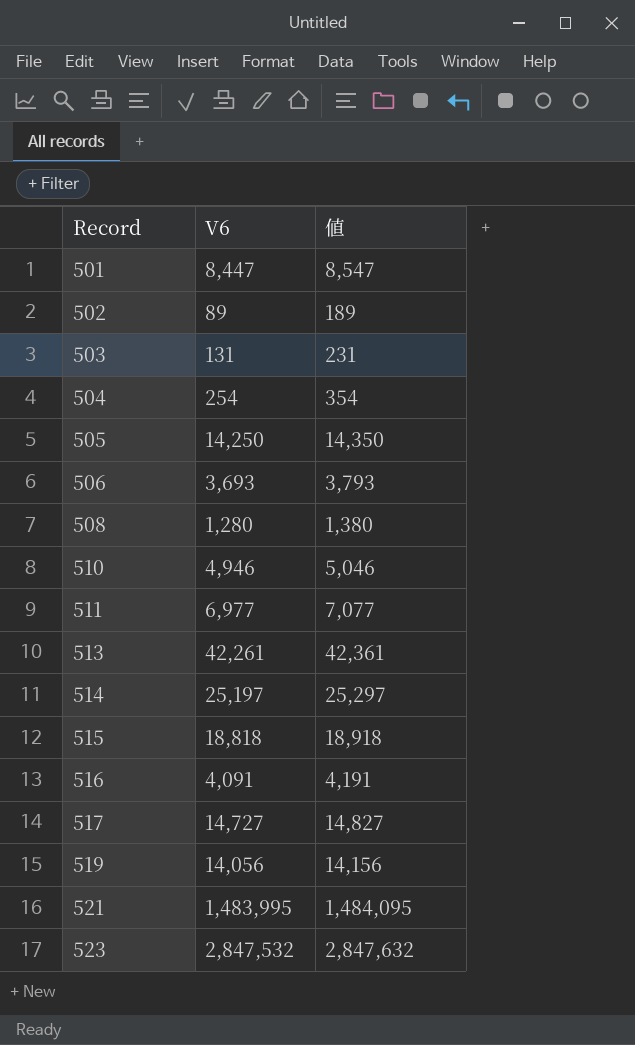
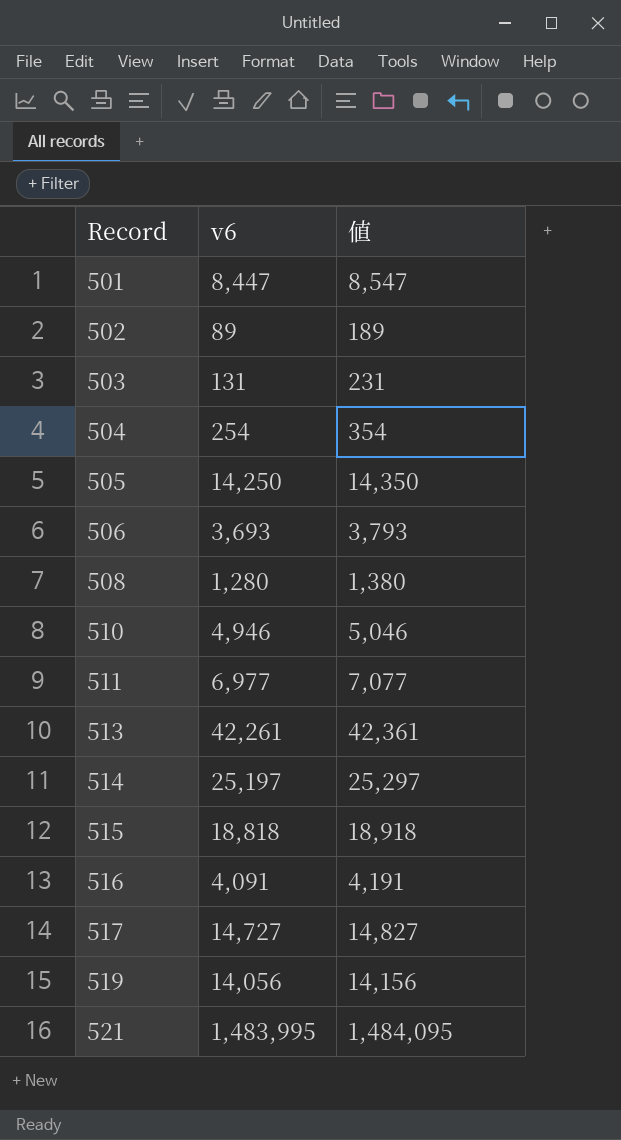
column name: V6 -> v6
row 523: 2,847,532 | 2,847,632 -> none

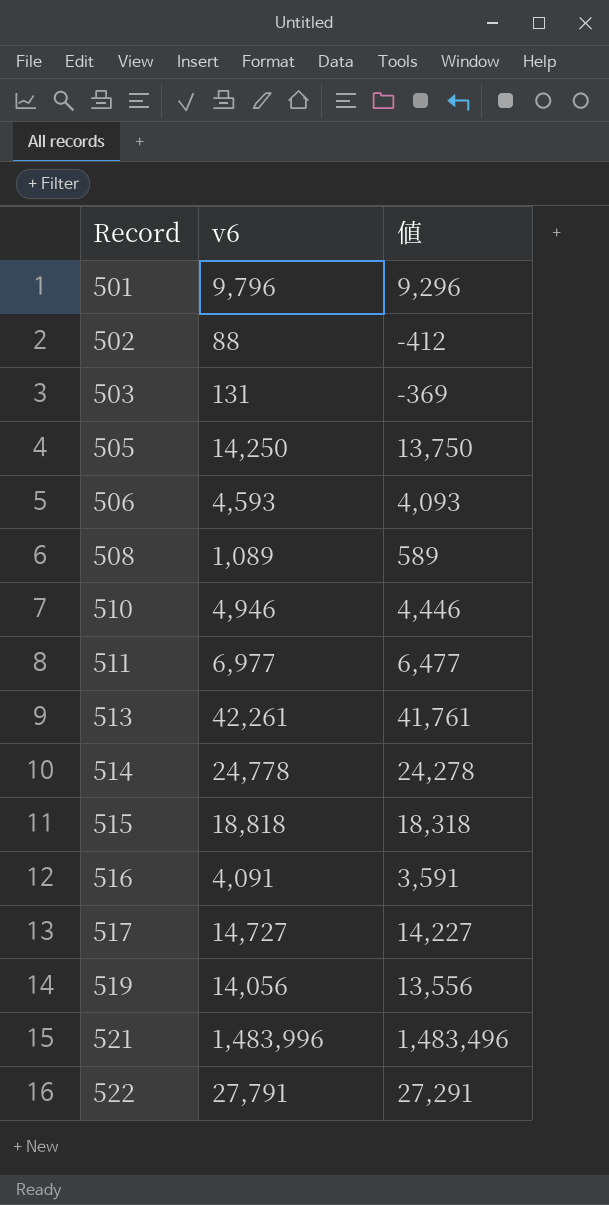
column 値 | formula: [v6] + 100 -> [v6] - 500
row 504: 254 | 354 -> none
501 | v6: 8,447 -> 9,796
502 | v6: 89 -> 88
506 | v6: 3,693 -> 4,593
508 | v6: 1,280 -> 1,089
514 | v6: 25,197 -> 24,778
521 | v6: 1,483,995 -> 1,483,996
row 522: none -> 27,791 | 27,291

